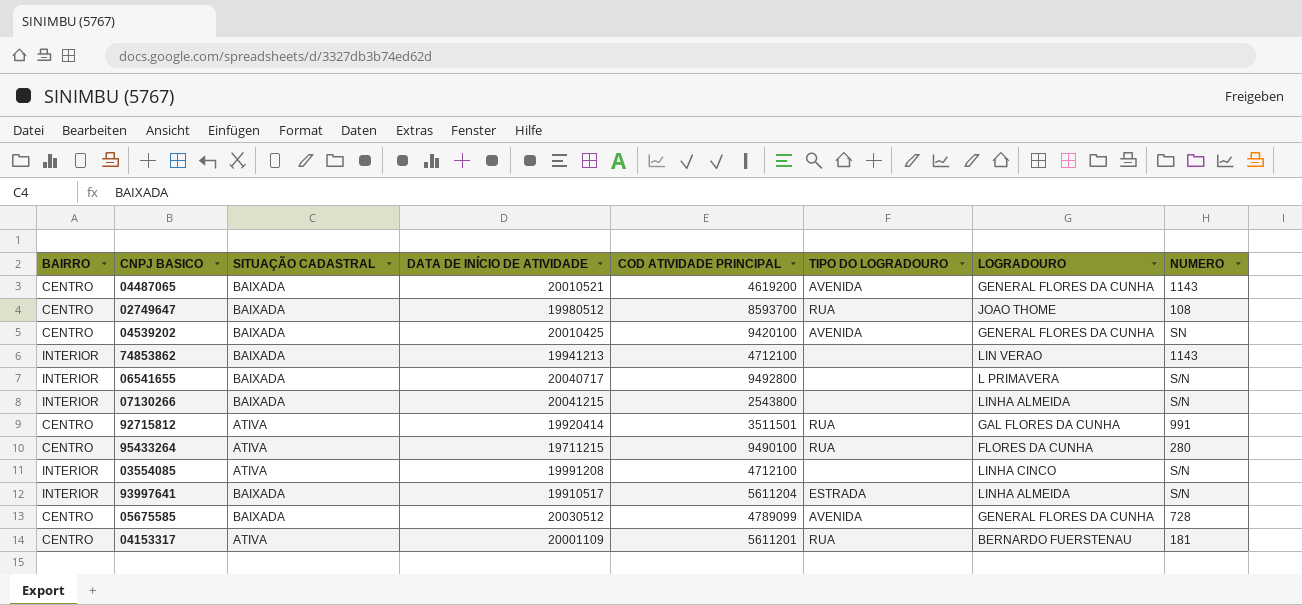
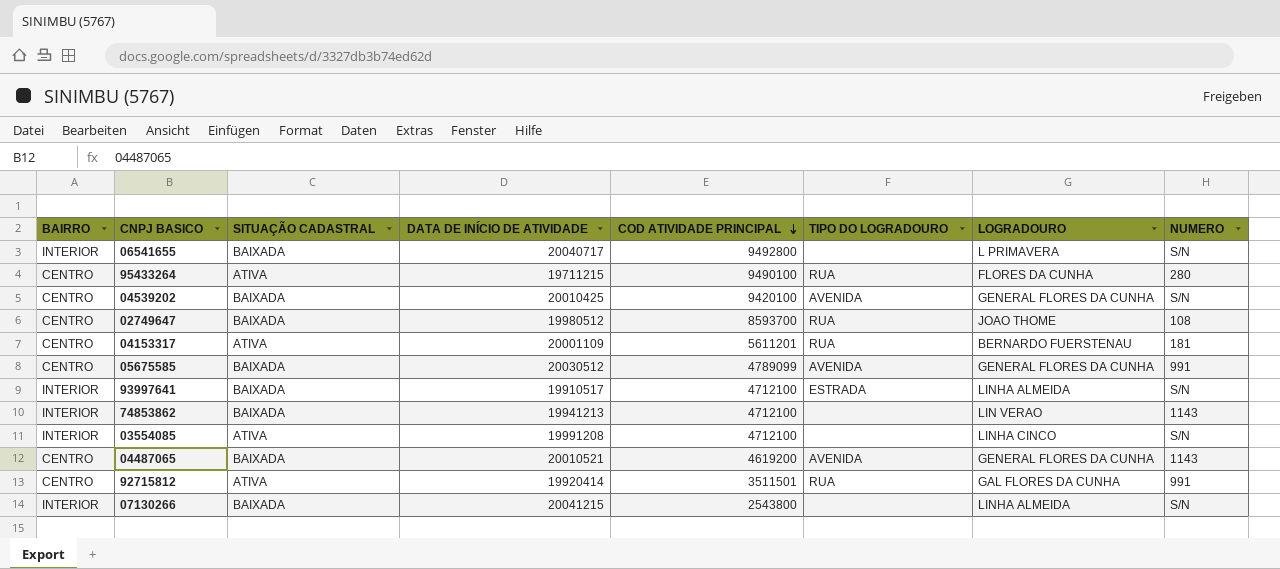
row order: none -> COD ATIVIDADE PRINCIPAL descending
04539202 | NUMERO: SN -> S/N
05675585 | NUMERO: 728 -> 991
93997641 | COD ATIVIDADE PRINCIPAL: 5611204 -> 4712100

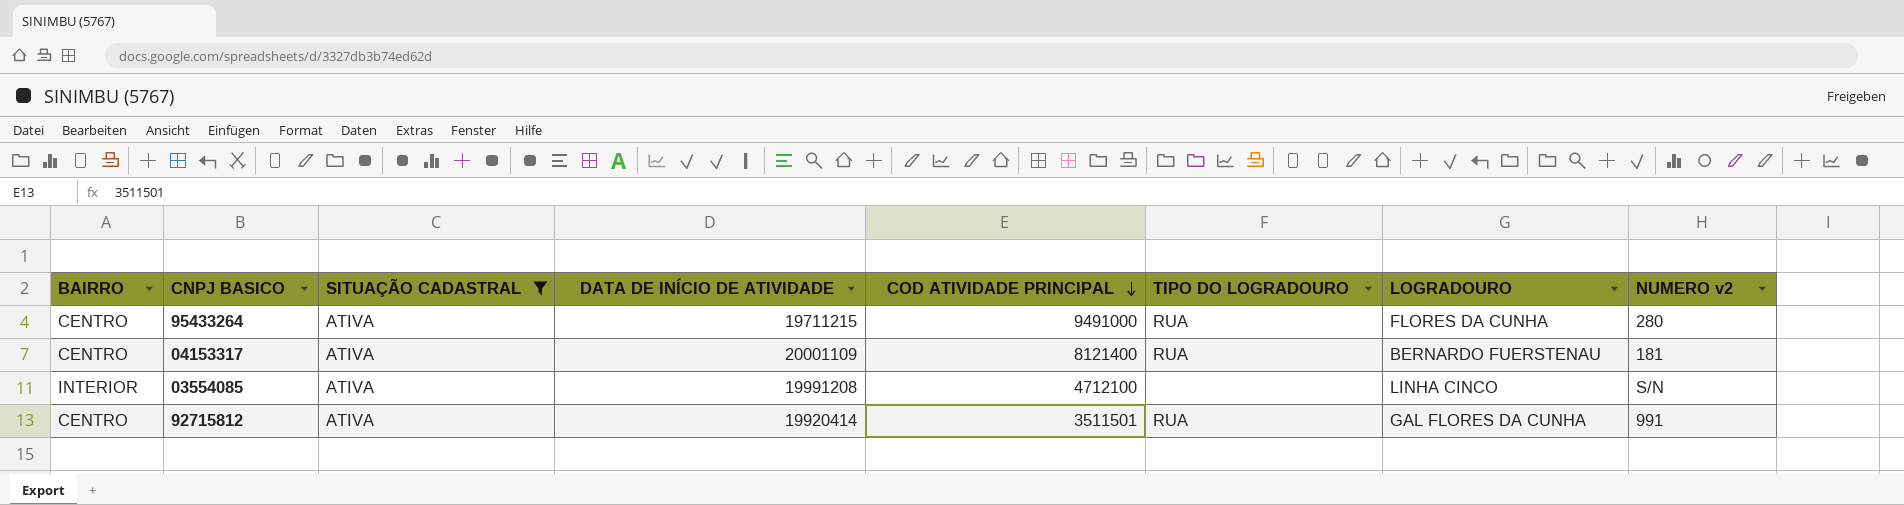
filter: none -> SITUAÇÃO CADASTRAL = ATIVA
column name: NUMERO -> NUMERO v2
95433264 | COD ATIVIDADE PRINCIPAL: 9490100 -> 9491000
04153317 | COD ATIVIDADE PRINCIPAL: 5611201 -> 8121400

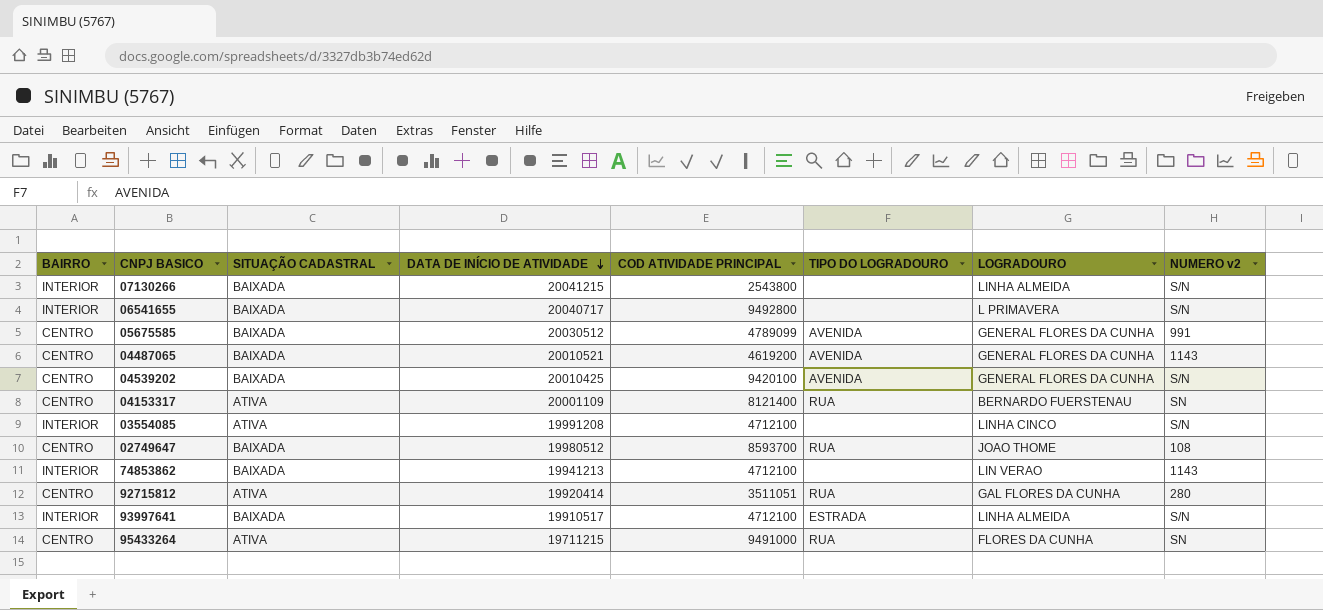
filter: SITUAÇÃO CADASTRAL = ATIVA -> none
row order: COD ATIVIDADE PRINCIPAL descending -> DATA DE INÍCIO DE ATIVIDADE descending
04153317 | NUMERO v2: 181 -> SN
92715812 | COD ATIVIDADE PRINCIPAL: 3511501 -> 3511051
92715812 | NUMERO v2: 991 -> 280
95433264 | NUMERO v2: 280 -> SN

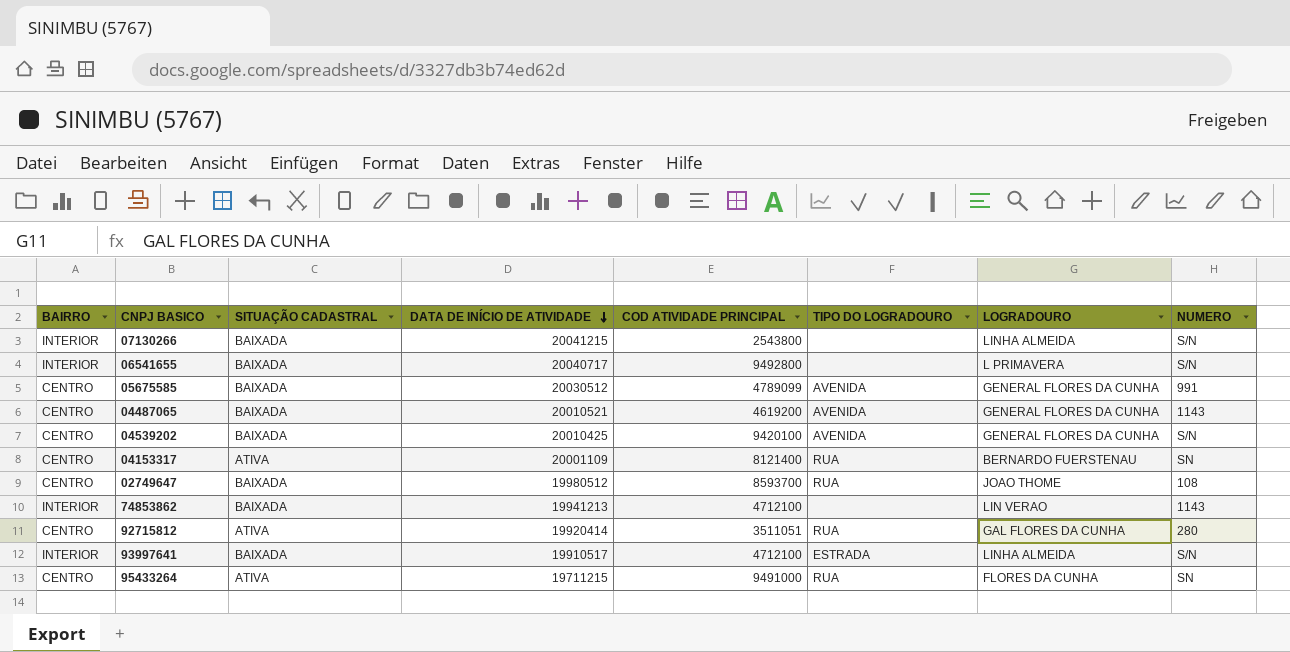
column name: NUMERO v2 -> NUMERO
row 03554085: INTERIOR | ATIVA | 19991208 | 4712100 | none | LINHA CINCO | S/N -> none

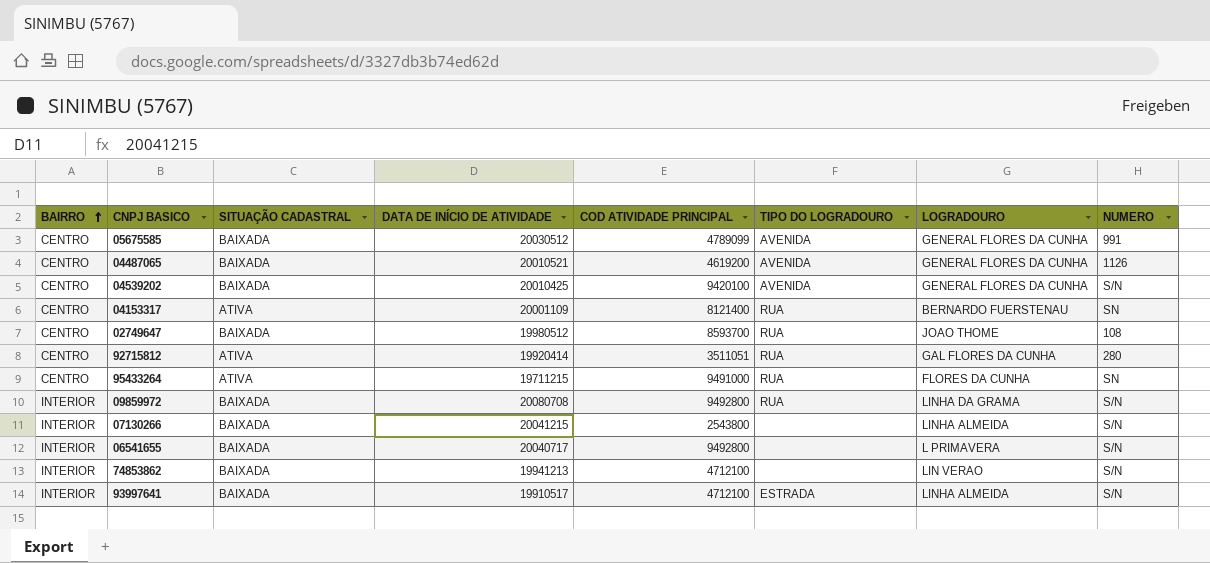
row order: DATA DE INÍCIO DE ATIVIDADE descending -> BAIRRO ascending
04487065 | NUMERO: 1143 -> 1126
row 09859972: none -> INTERIOR | BAIXADA | 20080708 | 9492800 | RUA | LINHA DA GRAMA | S/N
74853862 | NUMERO: 1143 -> S/N

